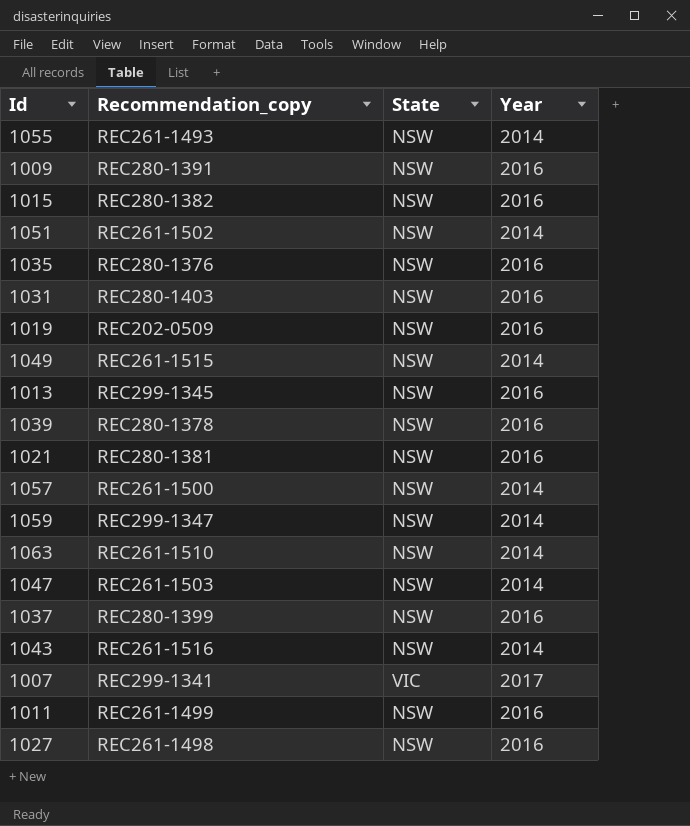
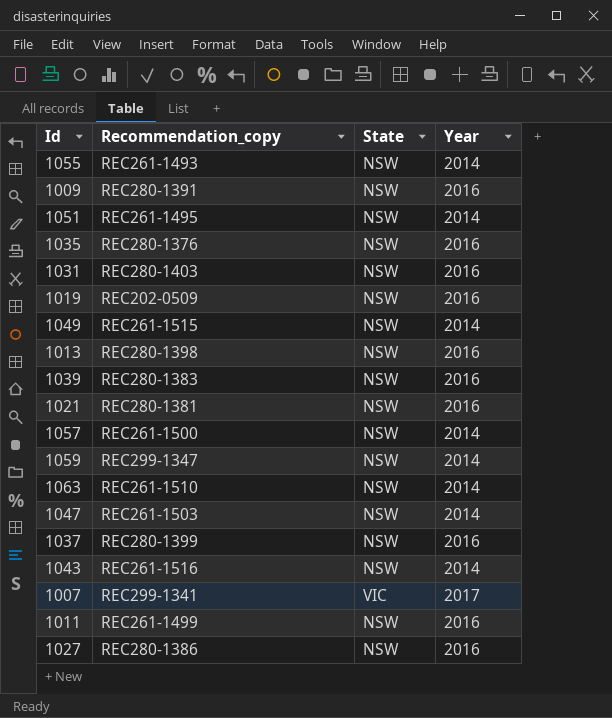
row 1015: REC280-1382 | NSW | 2016 -> none
1051 | Recommendation_copy: REC261-1502 -> REC261-1495
1013 | Recommendation_copy: REC299-1345 -> REC280-1398
1039 | Recommendation_copy: REC280-1378 -> REC280-1383
1027 | Recommendation_copy: REC261-1498 -> REC280-1386

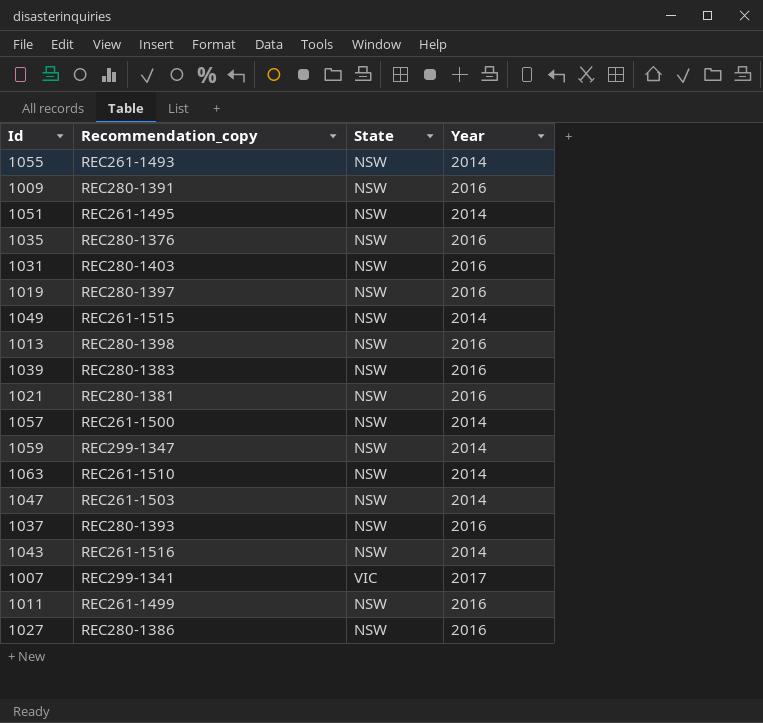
1019 | Recommendation_copy: REC202-0509 -> REC280-1397
1037 | Recommendation_copy: REC280-1399 -> REC280-1393

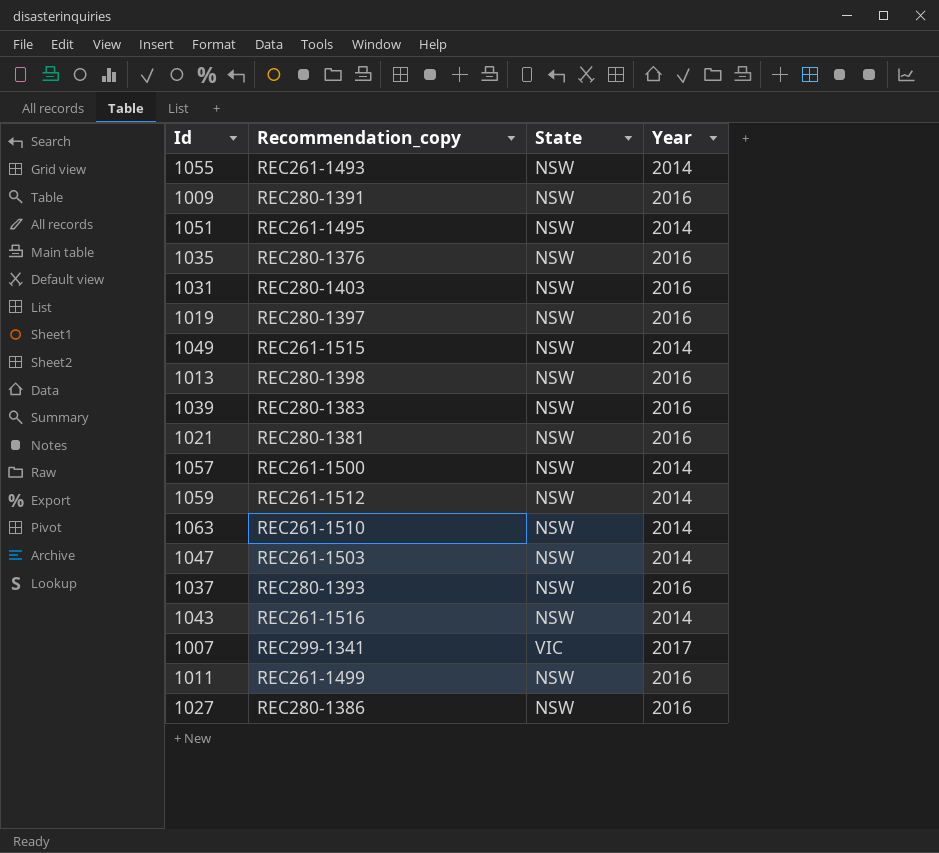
1059 | Recommendation_copy: REC299-1347 -> REC261-1512

